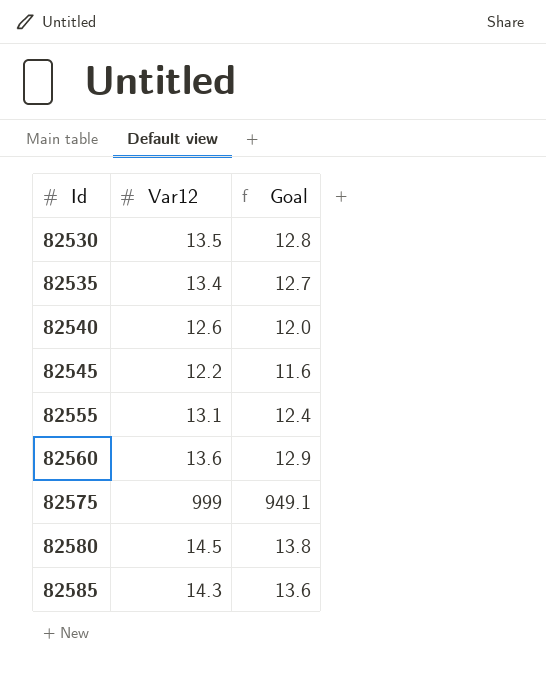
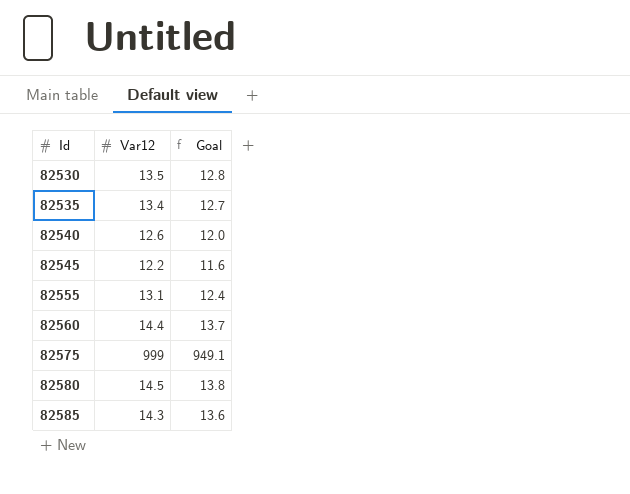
82560 | Var12: 13.6 -> 14.4
82560 | Goal: 12.9 -> 13.7

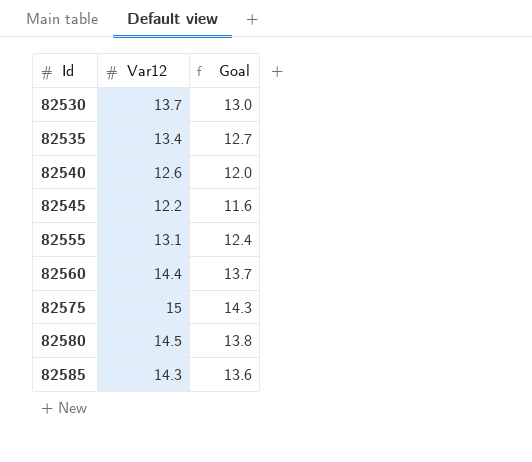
82530 | Var12: 13.5 -> 13.7
82530 | Goal: 12.8 -> 13.0
82575 | Var12: 999 -> 15
82575 | Goal: 949.1 -> 14.3

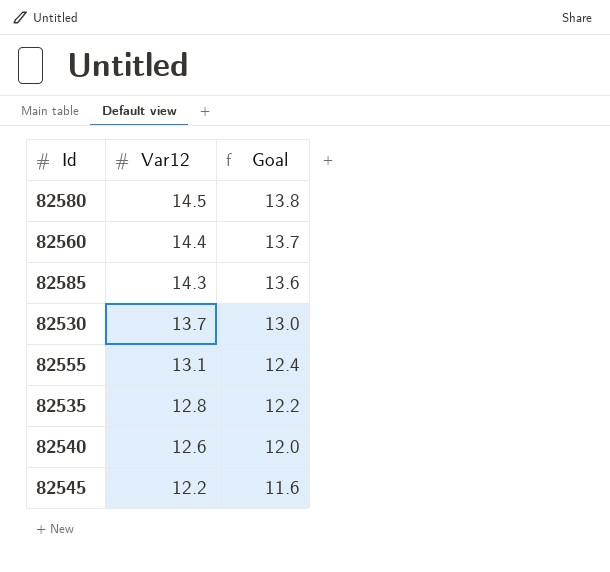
row order: Id ascending -> Var12 descending
row 82575: 15 | 14.3 -> none
82535 | Var12: 13.4 -> 12.8
82535 | Goal: 12.7 -> 12.2

